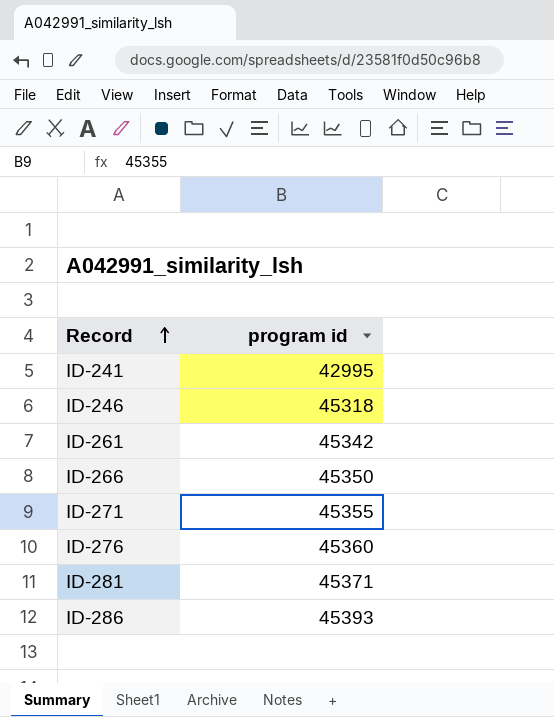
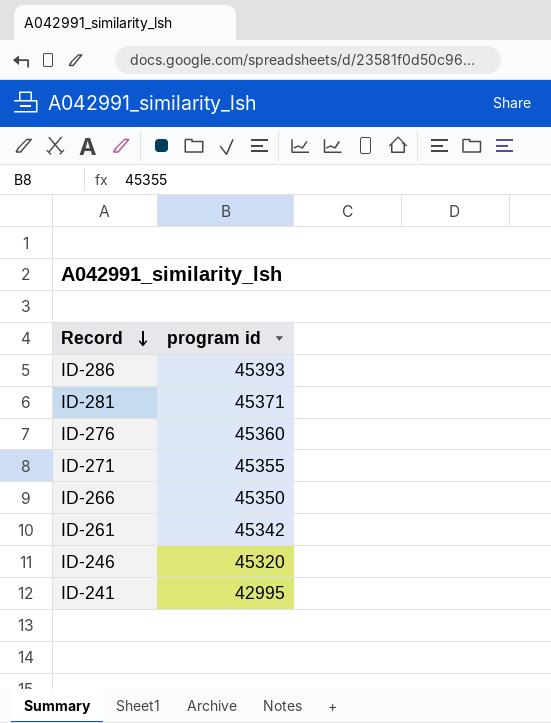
row order: Record ascending -> Record descending
ID-246 | program id: 45318 -> 45320

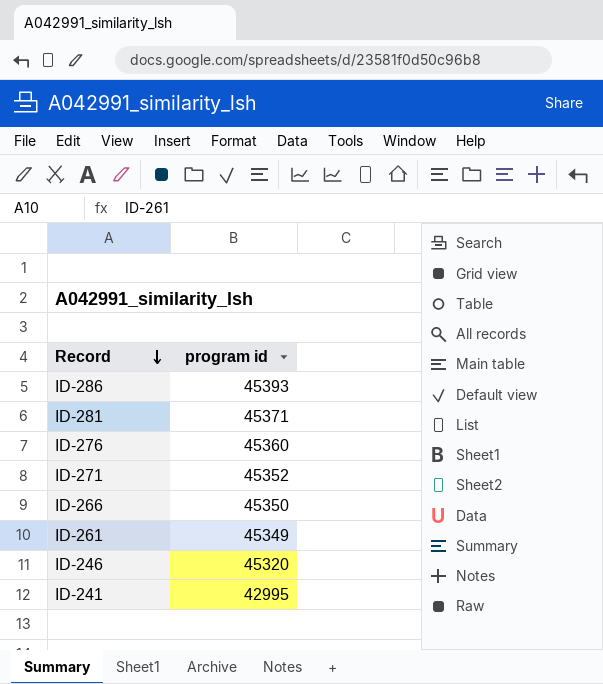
ID-271 | program id: 45355 -> 45352
ID-261 | program id: 45342 -> 45349

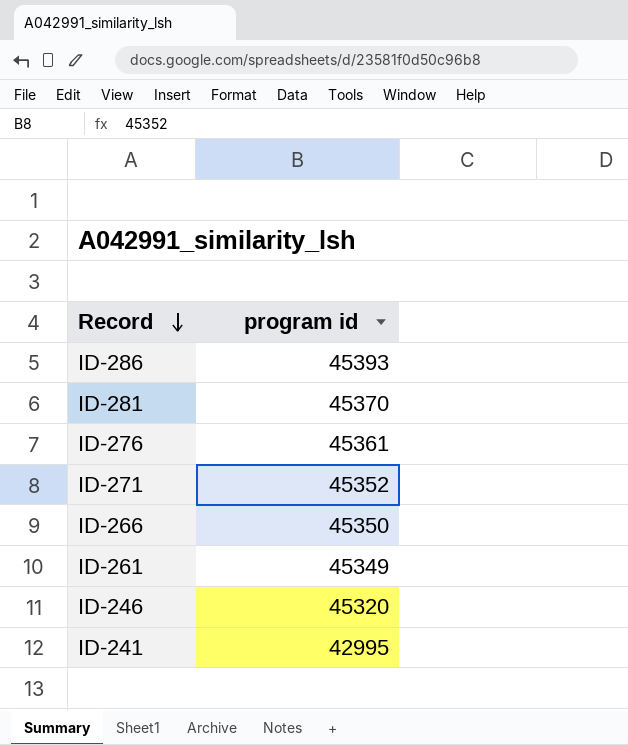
ID-281 | program id: 45371 -> 45370
ID-276 | program id: 45360 -> 45361

